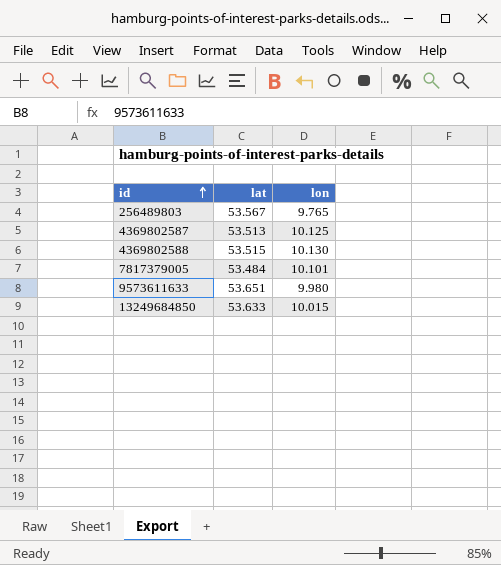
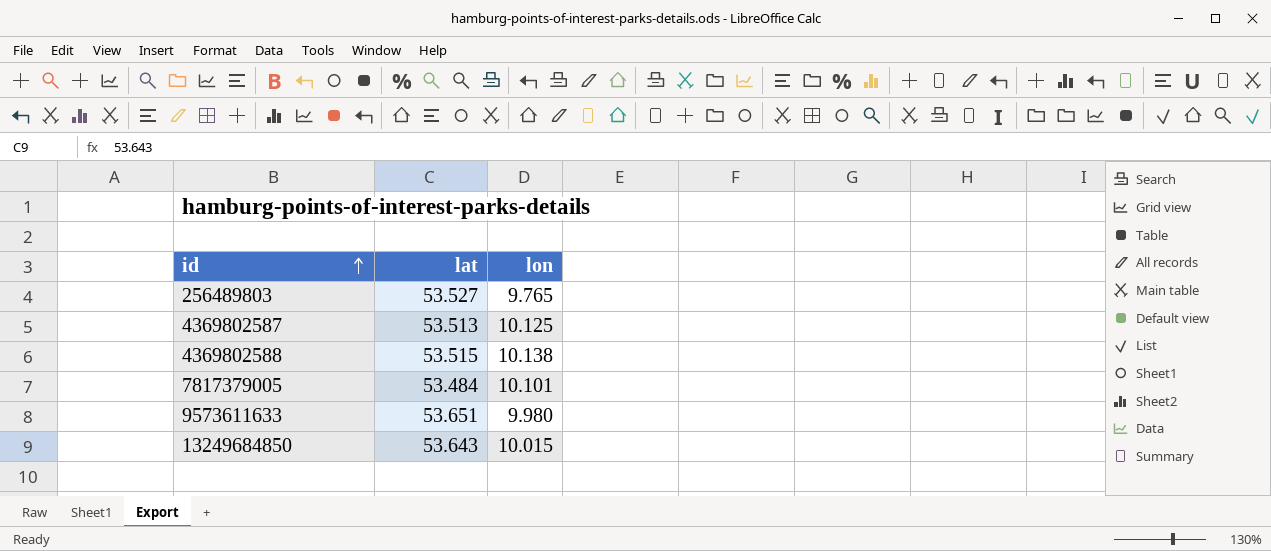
256489803 | lat: 53.567 -> 53.527
4369802588 | lon: 10.130 -> 10.138
13249684850 | lat: 53.633 -> 53.643

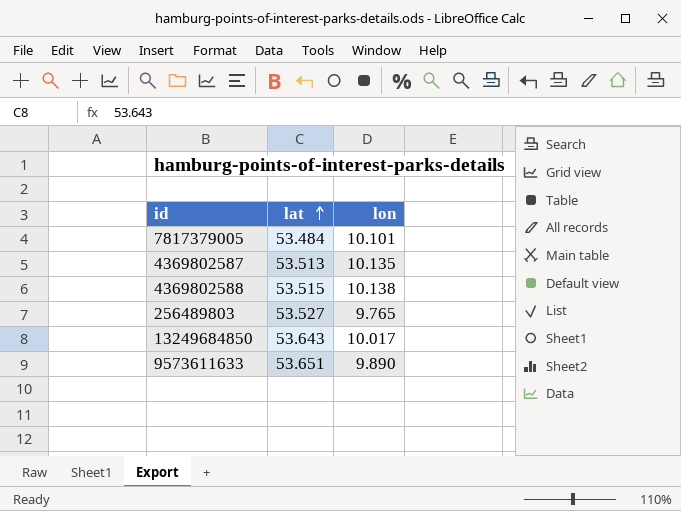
row order: id ascending -> lat ascending
4369802587 | lon: 10.125 -> 10.135
13249684850 | lon: 10.015 -> 10.017
9573611633 | lon: 9.980 -> 9.890

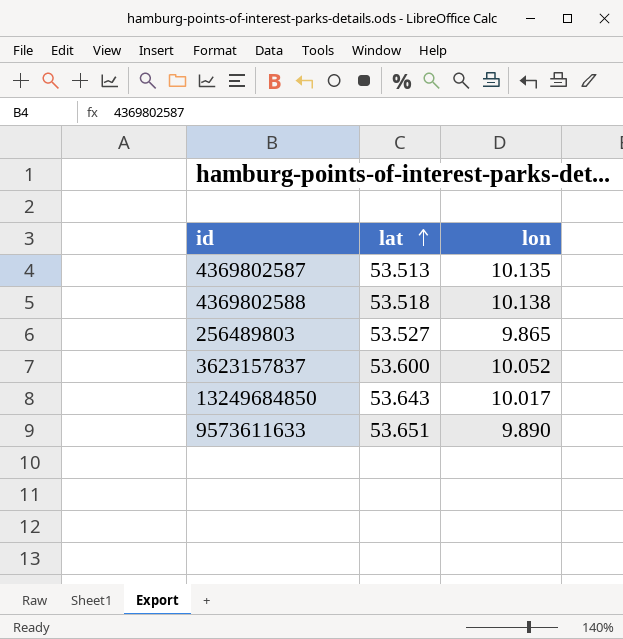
row 7817379005: 53.484 | 10.101 -> none
4369802588 | lat: 53.515 -> 53.518
256489803 | lon: 9.765 -> 9.865
row 3623157837: none -> 53.600 | 10.052

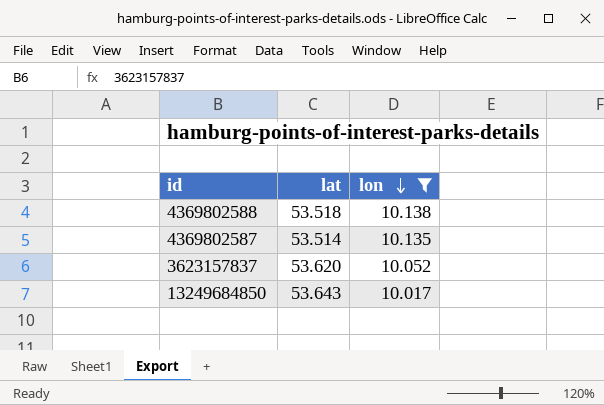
filter: none -> lon >= 10.017
row order: lat ascending -> lon descending
4369802587 | lat: 53.513 -> 53.514
3623157837 | lat: 53.600 -> 53.620

